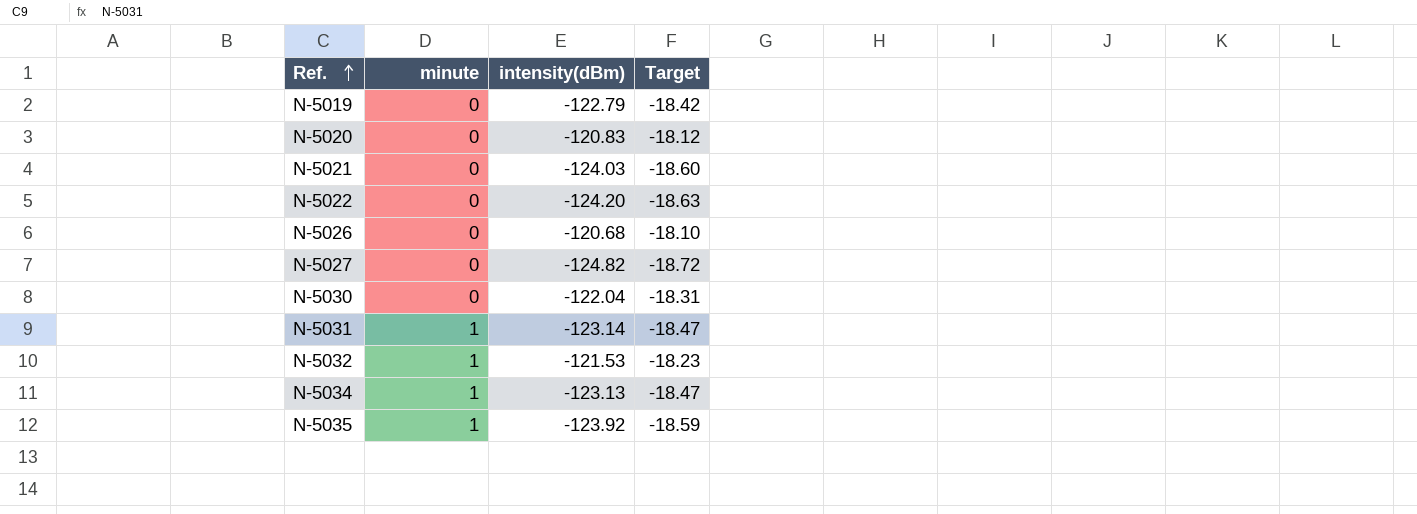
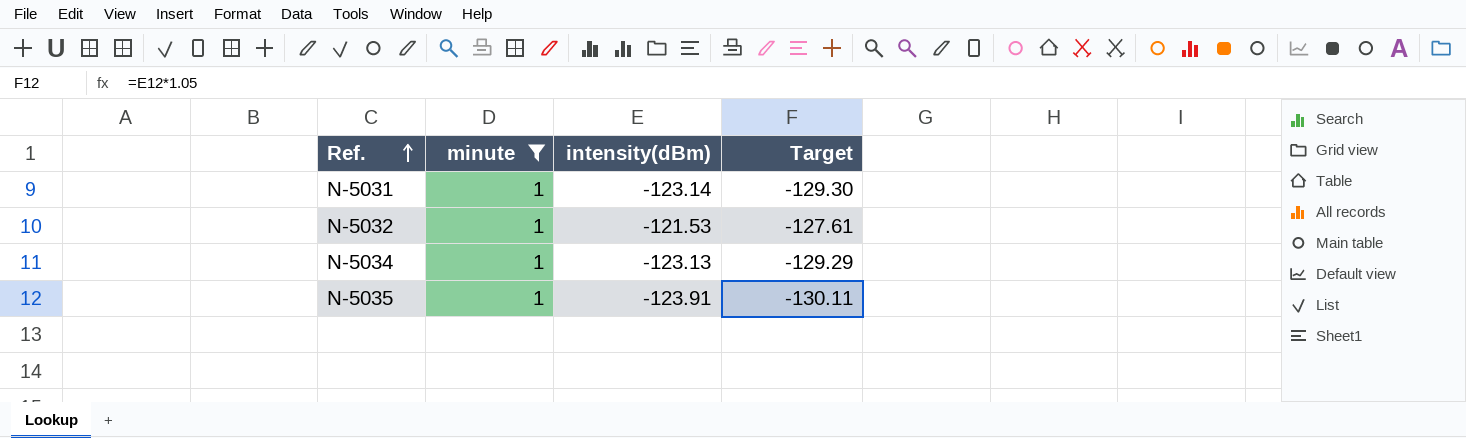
filter: none -> minute = 1
column Target | formula: [intensity(dBm)] * 0.15 -> [intensity(dBm)] * 1.05
N-5035 | intensity(dBm): -123.92 -> -123.91

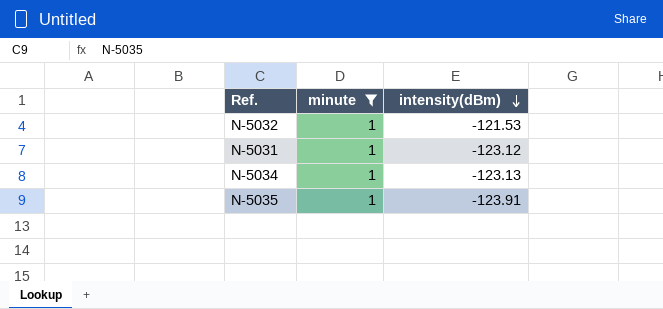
row order: Ref. ascending -> intensity(dBm) descending
column Target | formula: [intensity(dBm)] * 1.05 -> none
N-5031 | intensity(dBm): -123.14 -> -123.12

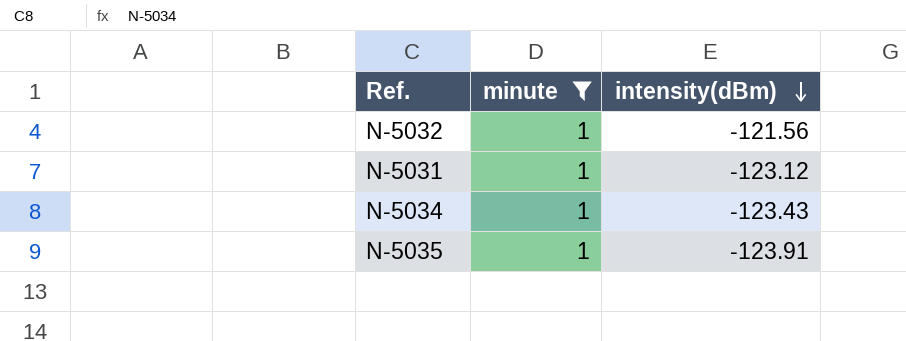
N-5032 | intensity(dBm): -121.53 -> -121.56
N-5034 | intensity(dBm): -123.13 -> -123.43

